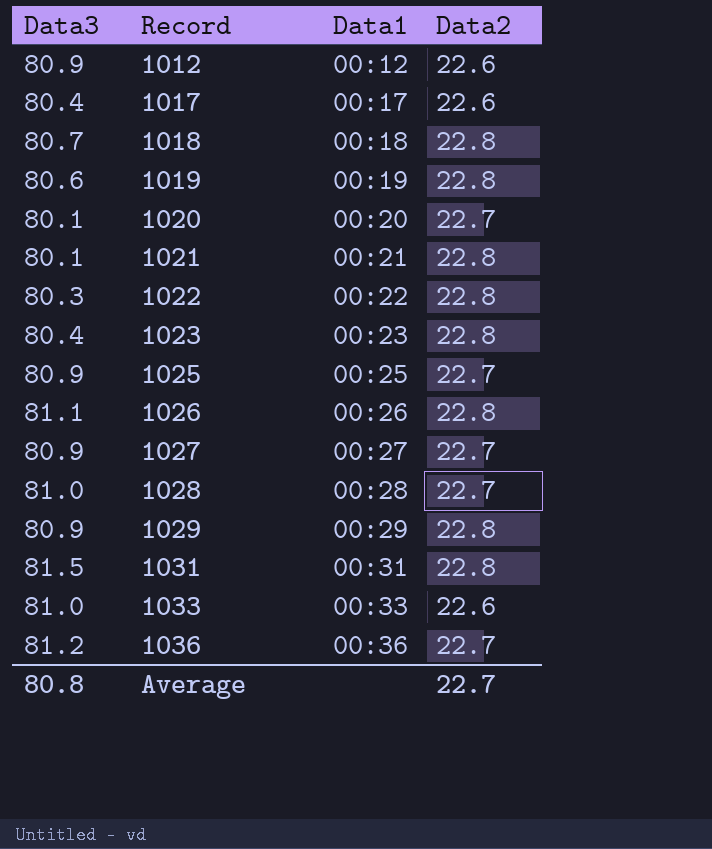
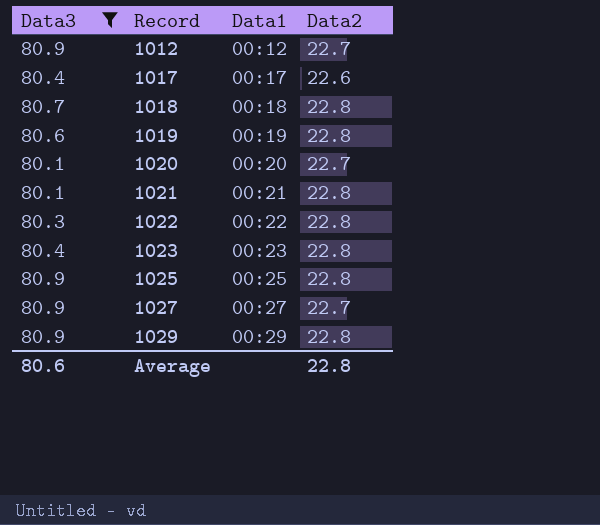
filter: none -> Data3 <= 80.9
1012 | Data2: 22.6 -> 22.7
1025 | Data2: 22.7 -> 22.8
Average | Data3: 80.8 -> 80.6
Average | Data2: 22.7 -> 22.8

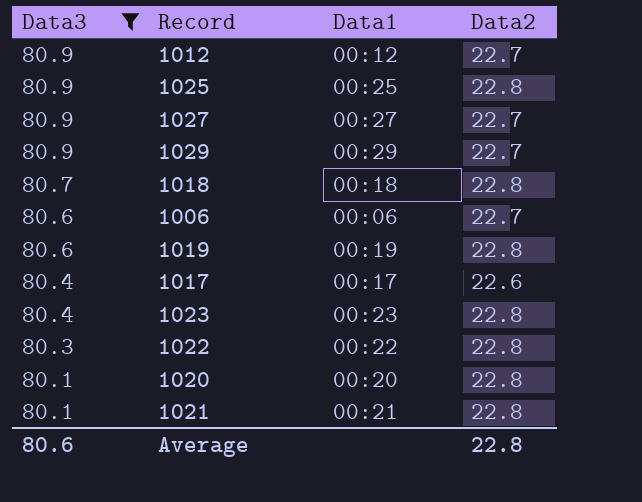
row order: Record ascending -> Data3 descending
1029 | Data2: 22.8 -> 22.7
row 1006: none -> 80.6 | 00:06 | 22.7
1020 | Data2: 22.7 -> 22.8

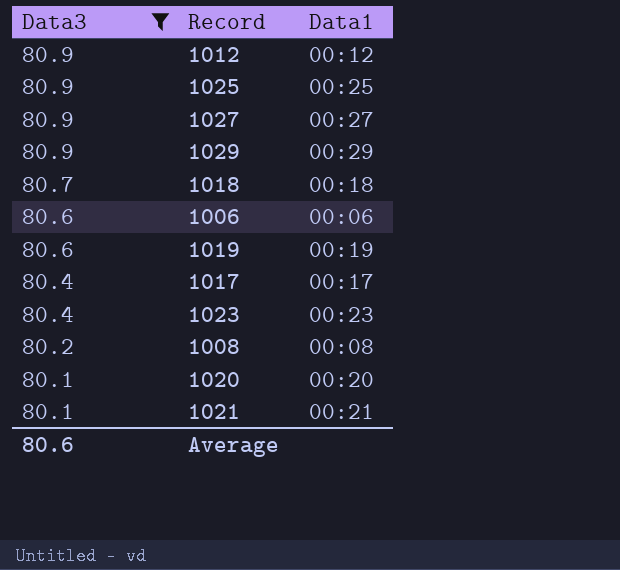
column Data2 | position: 4 -> none
row 1022: 80.3 | 00:22 | 22.8 -> none
row 1008: none -> 80.2 | 00:08

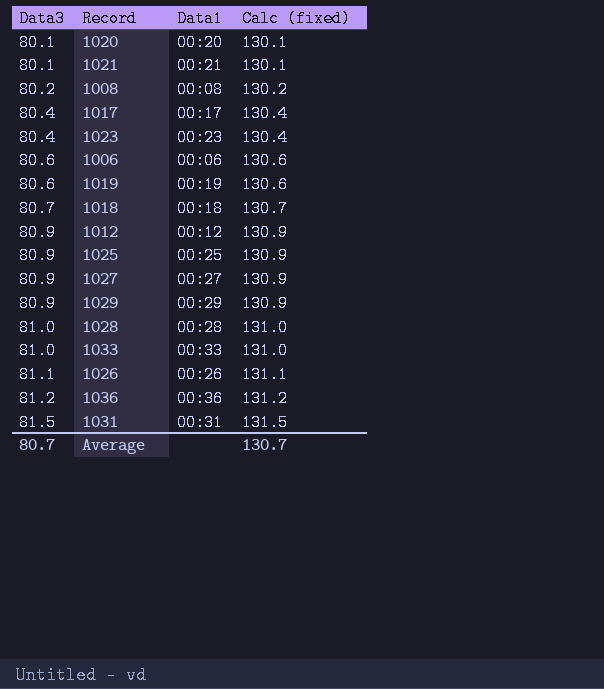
filter: Data3 <= 80.9 -> none
row order: Data3 descending -> Data3 ascending
column Calc (fixed) | formula: none -> [Data3] + 50
Average | Data3: 80.6 -> 80.7

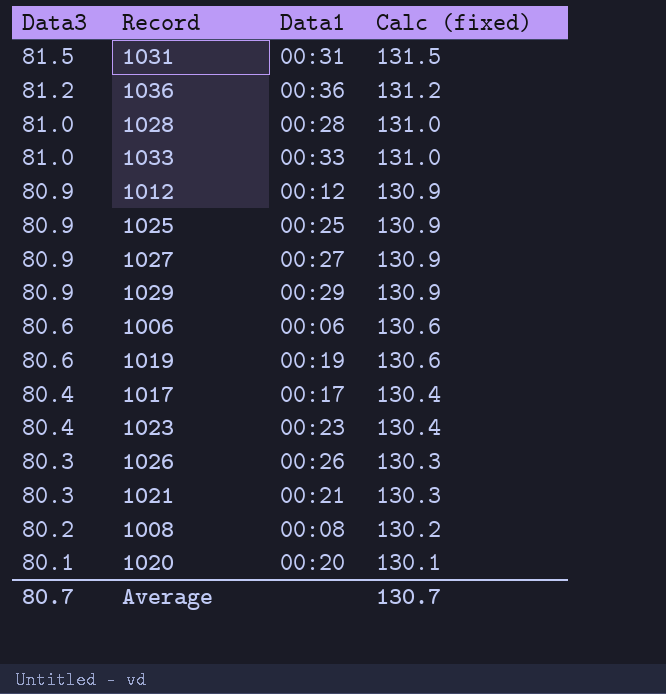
row order: Data3 ascending -> Data3 descending
row 1018: 80.7 | 00:18 | 130.7 -> none
1026 | Data3: 81.1 -> 80.3
1026 | Calc (fixed): 131.1 -> 130.3
1021 | Data3: 80.1 -> 80.3
1021 | Calc (fixed): 130.1 -> 130.3

